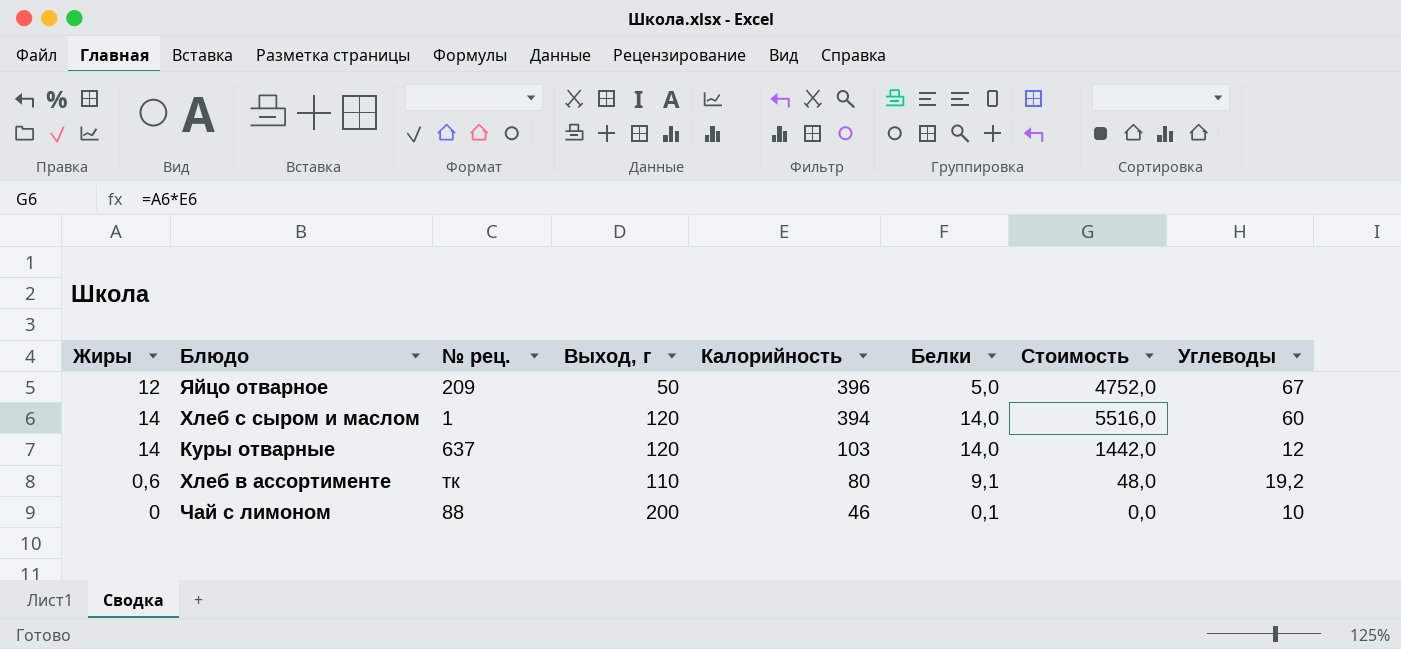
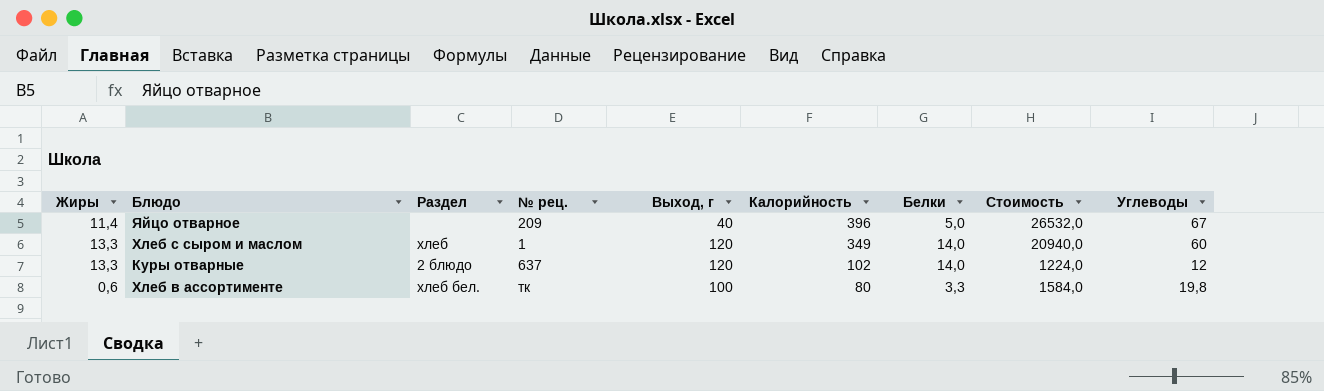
column Раздел | position: none -> 3
column Стоимость | formula: [Жиры] * [Калорийность] -> [Калорийность] * [Углеводы]
row Чай с лимоном: 0 | 88 | 200 | 46 | 0,1 | 0,0 | 10 -> none
Яйцо отварное | Жиры: 12 -> 11,4
Яйцо отварное | Выход, г: 50 -> 40
Хлеб с сыром и маслом | Жиры: 14 -> 13,3
Хлеб с сыром и маслом | Калорийность: 394 -> 349
Куры отварные | Жиры: 14 -> 13,3
Куры отварные | Калорийность: 103 -> 102
Хлеб в ассортименте | Выход, г: 110 -> 100
Хлеб в ассортименте | Белки: 9,1 -> 3,3
Хлеб в ассортименте | Углеводы: 19,2 -> 19,8

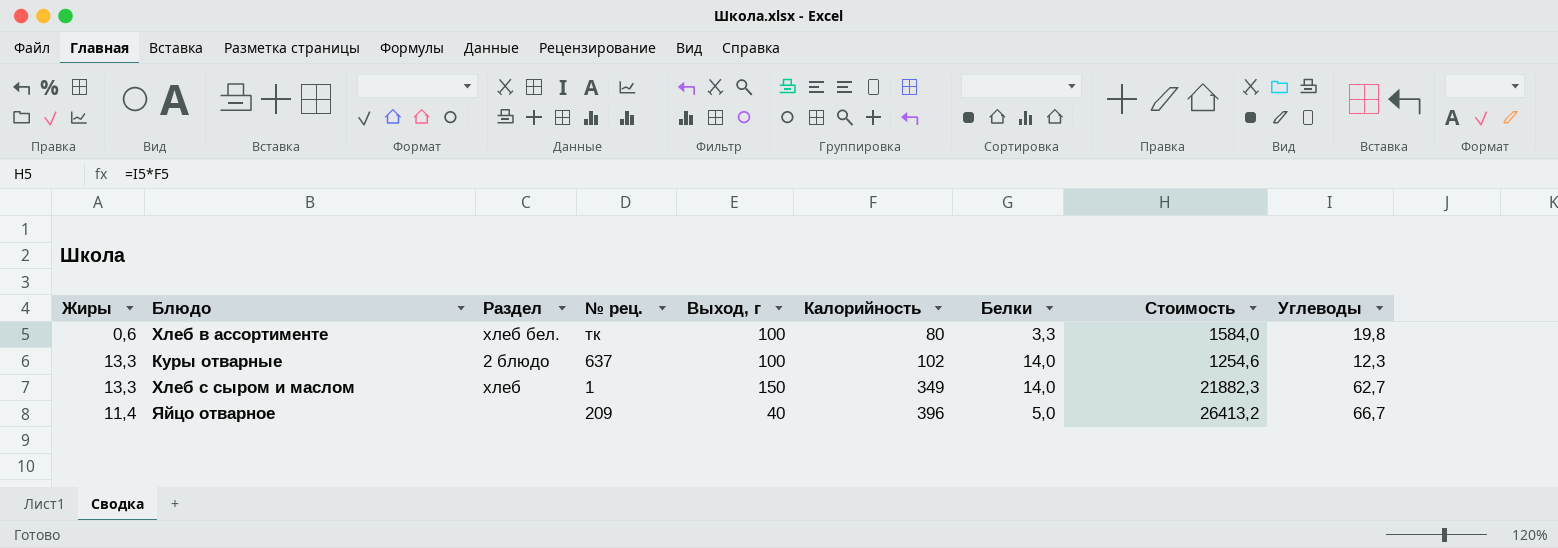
row order: Калорийность descending -> Калорийность ascending
Куры отварные | Выход, г: 120 -> 100
Куры отварные | Стоимость: 1224,0 -> 1254,6
Куры отварные | Углеводы: 12 -> 12,3
Хлеб с сыром и маслом | Выход, г: 120 -> 150
Хлеб с сыром и маслом | Стоимость: 20940,0 -> 21882,3
Хлеб с сыром и маслом | Углеводы: 60 -> 62,7
Яйцо отварное | Стоимость: 26532,0 -> 26413,2
Яйцо отварное | Углеводы: 67 -> 66,7

